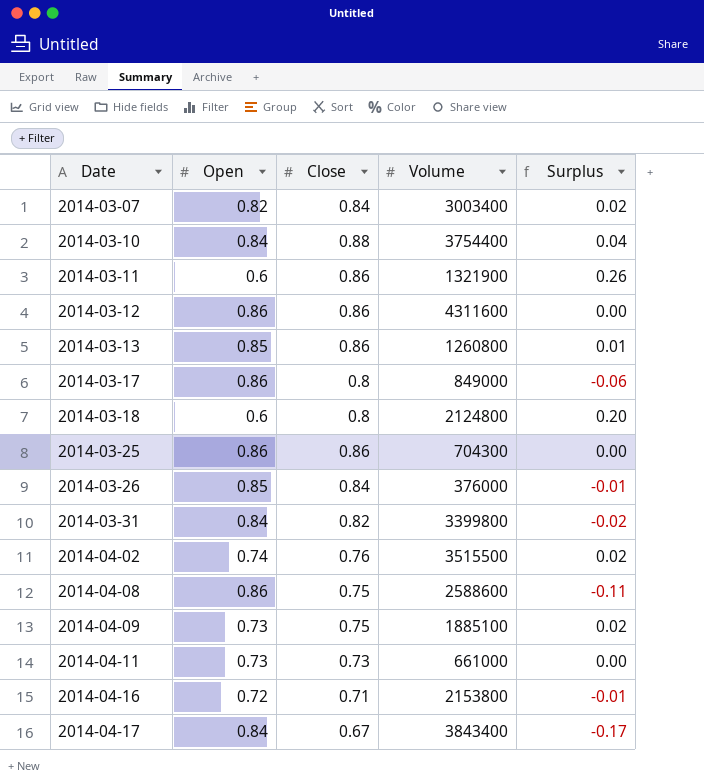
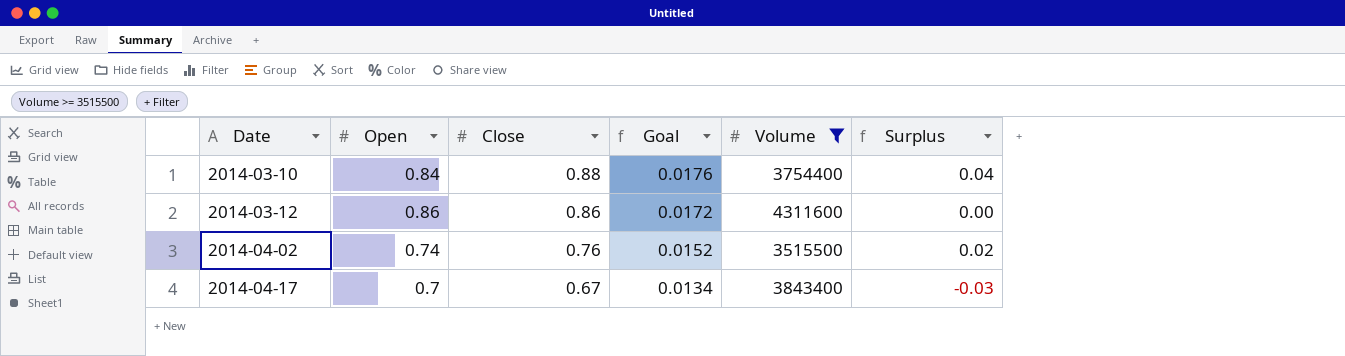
filter: none -> Volume >= 3515500
column Goal | formula: none -> [Close] * 0.02
2014-04-17 | Open: 0.84 -> 0.7
2014-04-17 | Surplus: -0.17 -> -0.03

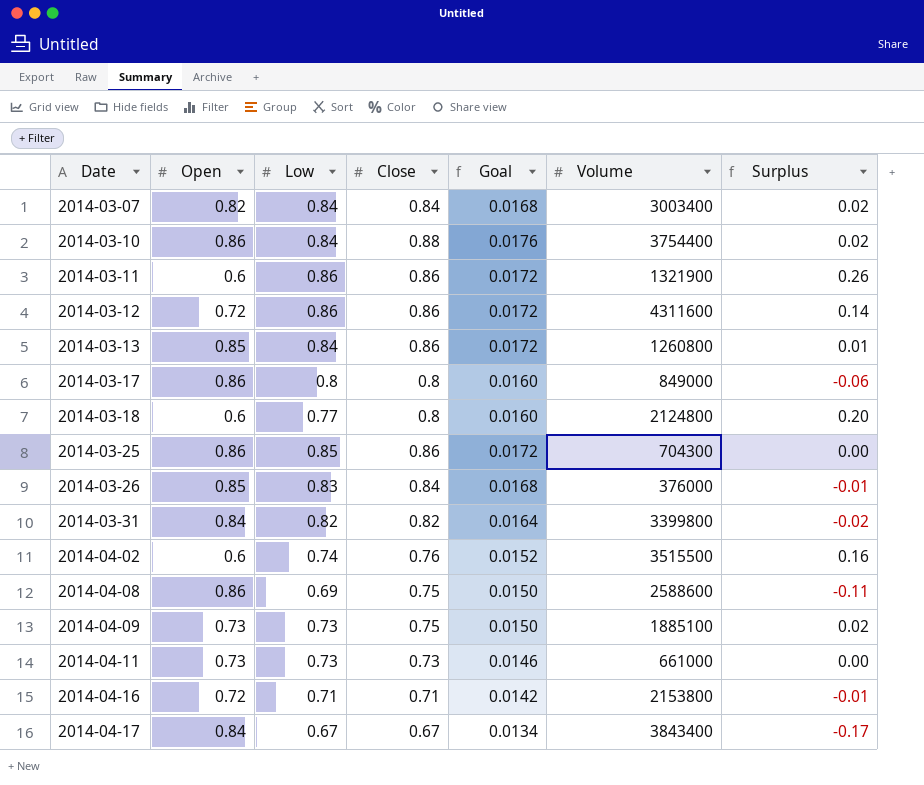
filter: Volume >= 3515500 -> none
column Low | position: none -> 3
2014-03-10 | Open: 0.84 -> 0.86
2014-03-10 | Surplus: 0.04 -> 0.02
2014-03-12 | Open: 0.86 -> 0.72
2014-03-12 | Surplus: 0.00 -> 0.14
2014-04-02 | Open: 0.74 -> 0.6
2014-04-02 | Surplus: 0.02 -> 0.16
2014-04-17 | Open: 0.7 -> 0.84
2014-04-17 | Surplus: -0.03 -> -0.17

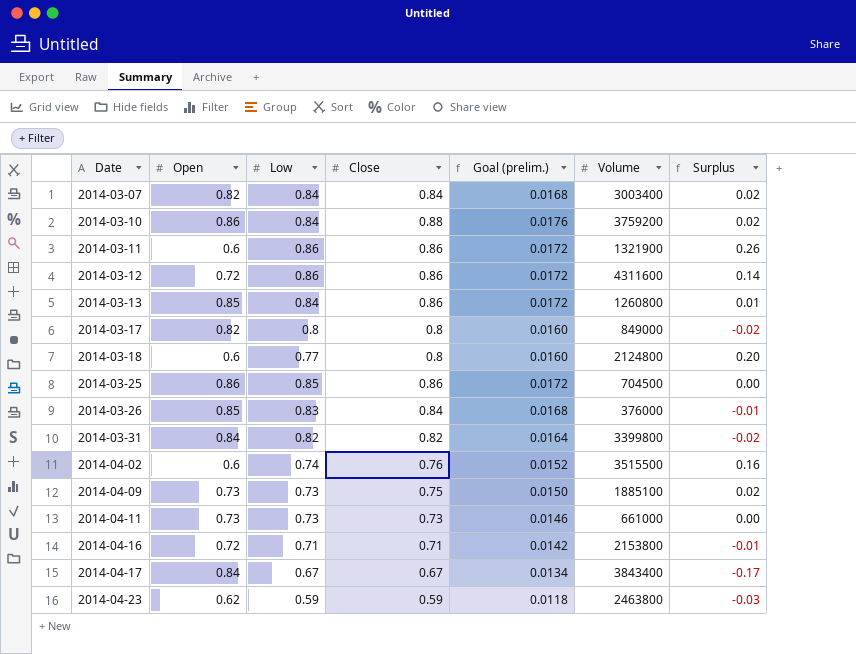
column name: Goal -> Goal (prelim.)
row 2014-04-08: 0.86 | 0.69 | 0.75 | 0.0150 | 2588600 | -0.11 -> none
2014-03-10 | Volume: 3754400 -> 3759200
2014-03-17 | Open: 0.86 -> 0.82
2014-03-17 | Surplus: -0.06 -> -0.02
2014-03-25 | Volume: 704300 -> 704500
row 2014-04-23: none -> 0.62 | 0.59 | 0.59 | 0.0118 | 2463800 | -0.03

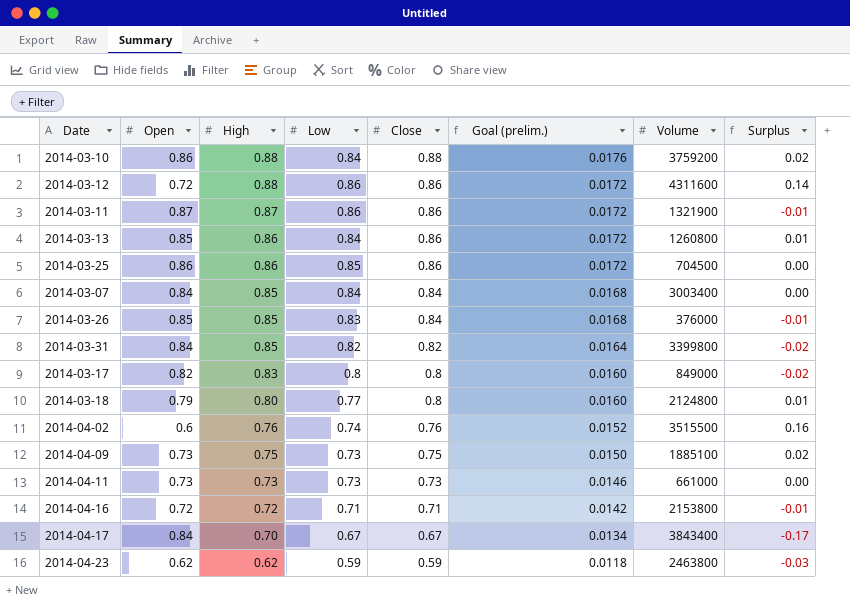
row order: Date ascending -> High descending
column High | position: none -> 3
2014-03-11 | Open: 0.6 -> 0.87
2014-03-11 | Surplus: 0.26 -> -0.01
2014-03-07 | Open: 0.82 -> 0.84
2014-03-07 | Surplus: 0.02 -> 0.00
2014-03-18 | Open: 0.6 -> 0.79
2014-03-18 | Surplus: 0.20 -> 0.01

